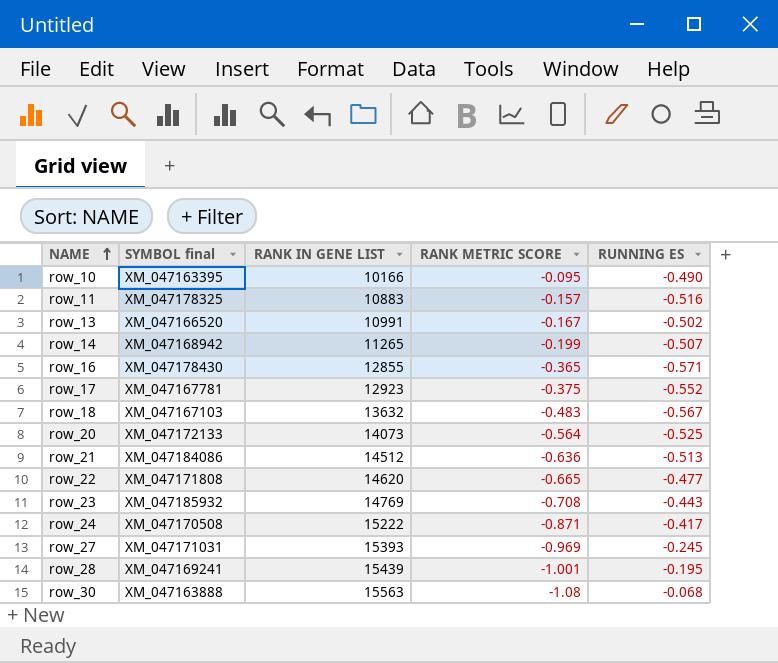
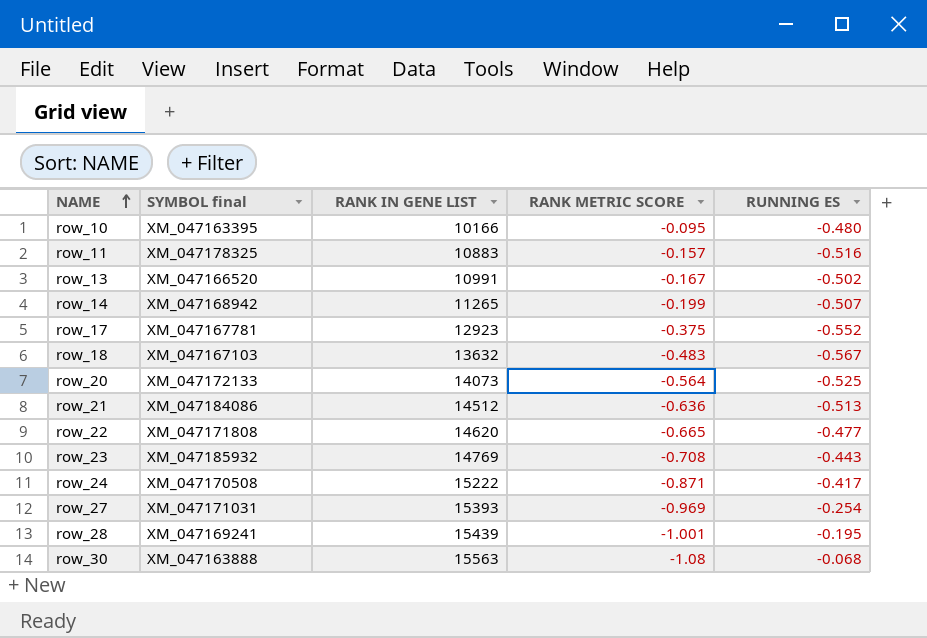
row row_16: XM_047178430 | 12855 | -0.365 | -0.571 -> none
row_10 | RUNNING ES: -0.490 -> -0.480
row_27 | RUNNING ES: -0.245 -> -0.254

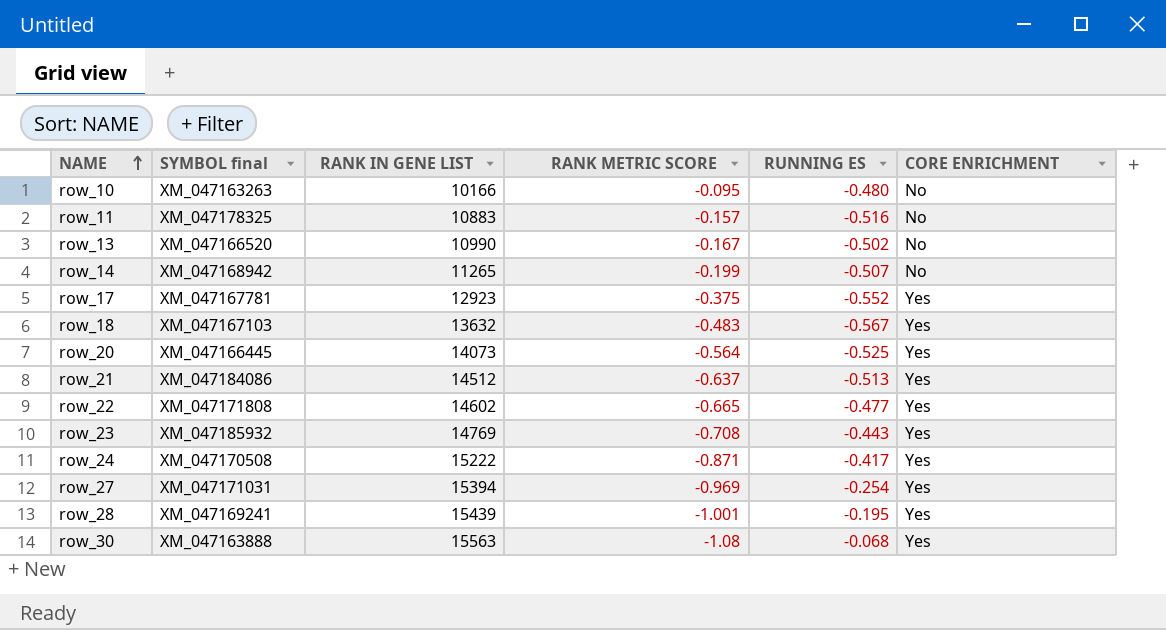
column CORE ENRICHMENT | position: none -> 6
row_10 | SYMBOL final: XM_047163395 -> XM_047163263
row_13 | RANK IN GENE LIST: 10991 -> 10990
row_20 | SYMBOL final: XM_047172133 -> XM_047166445
row_21 | RANK METRIC SCORE: -0.636 -> -0.637
row_22 | RANK IN GENE LIST: 14620 -> 14602
row_27 | RANK IN GENE LIST: 15393 -> 15394

